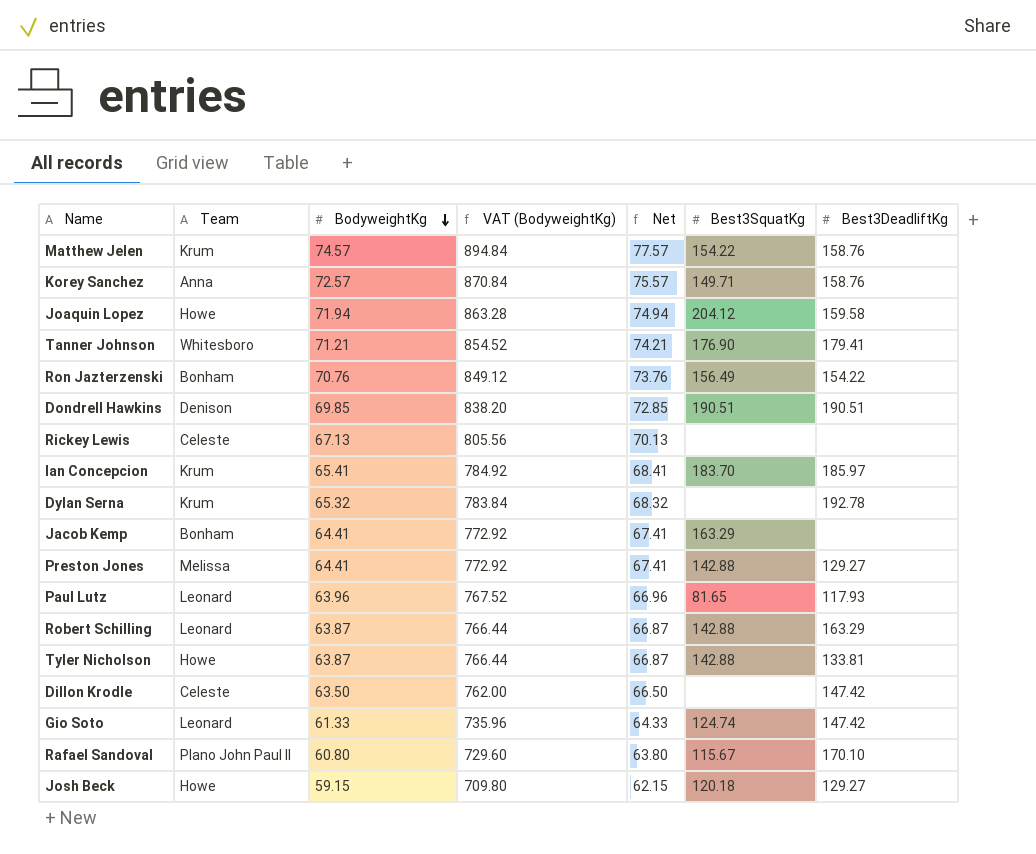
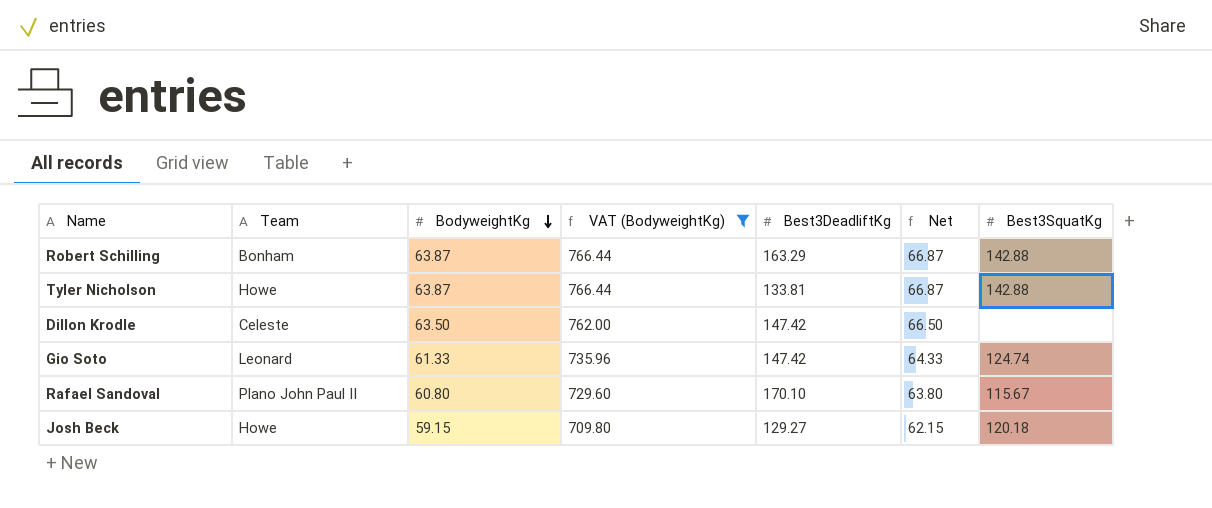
filter: none -> VAT (BodyweightKg) <= 766.44
column Best3DeadliftKg | position: 7 -> 5
Robert Schilling | Team: Leonard -> Bonham

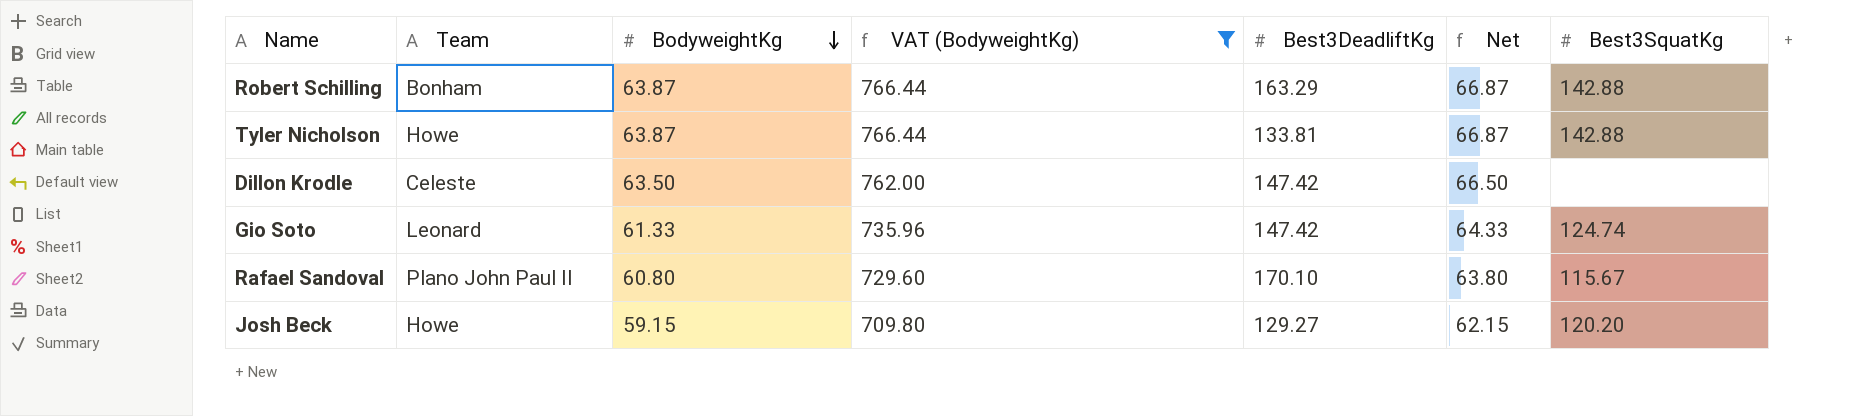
Josh Beck | Best3SquatKg: 120.18 -> 120.20

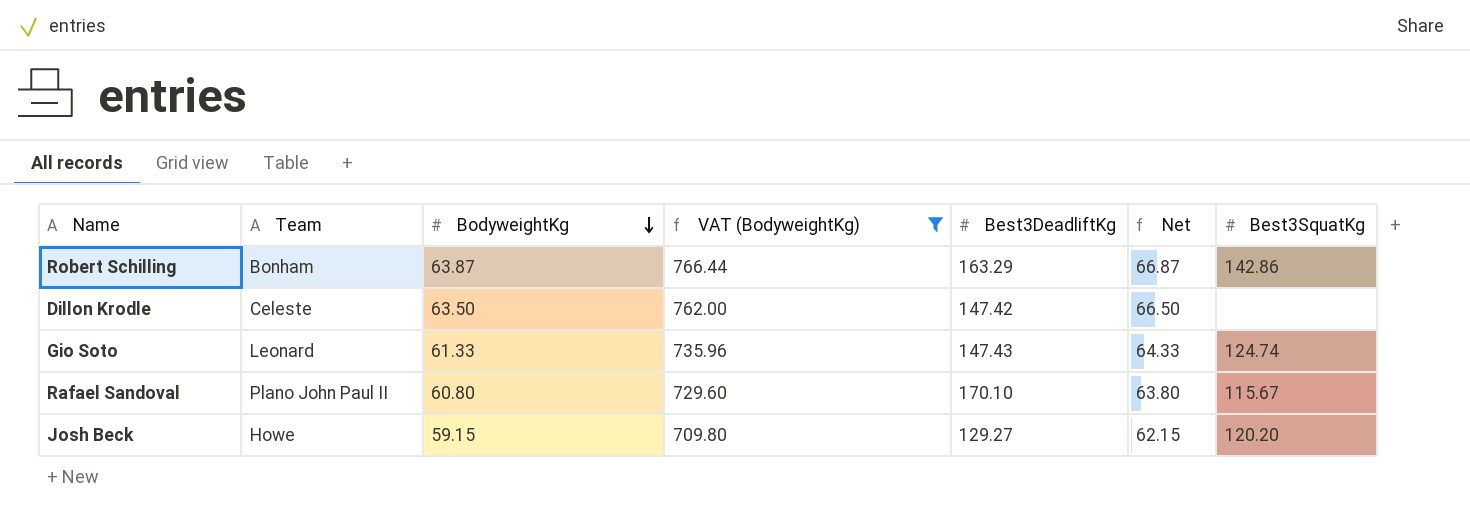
row Tyler Nicholson: Howe | 63.87 | 766.44 | 133.81 | 66.87 | 142.88 -> none
Robert Schilling | Best3SquatKg: 142.88 -> 142.86
Gio Soto | Best3DeadliftKg: 147.42 -> 147.43

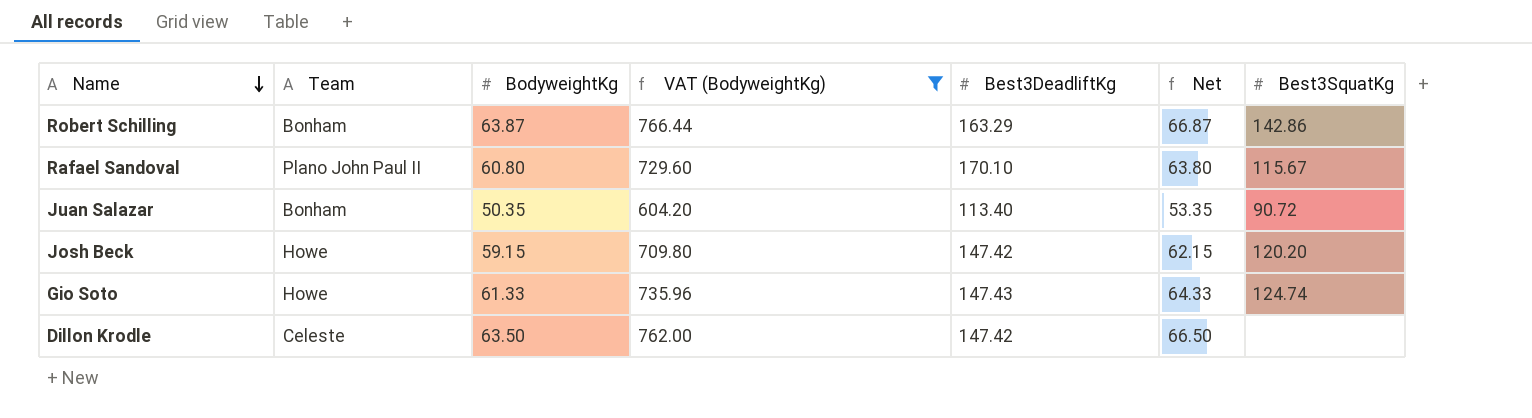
row order: BodyweightKg descending -> Name descending
row Juan Salazar: none -> Bonham | 50.35 | 604.20 | 113.40 | 53.35 | 90.72
Josh Beck | Best3DeadliftKg: 129.27 -> 147.42
Gio Soto | Team: Leonard -> Howe

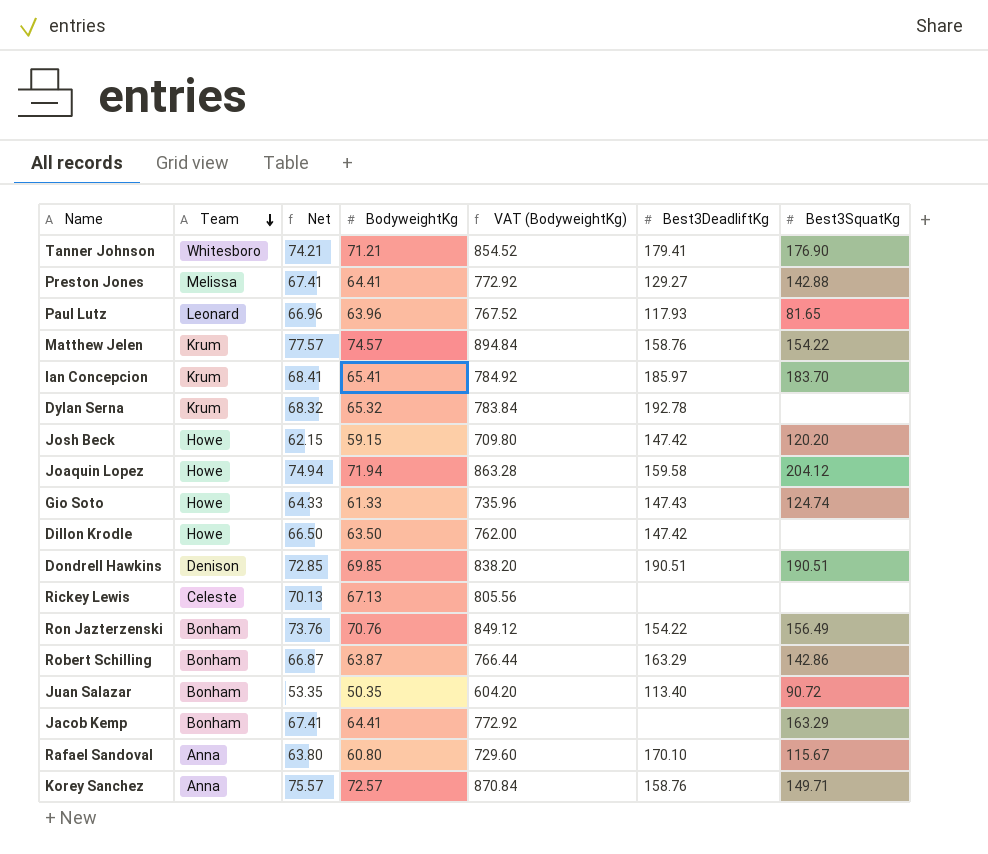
filter: VAT (BodyweightKg) <= 766.44 -> none
row order: Name descending -> Team descending
column Net | position: 6 -> 3
Dillon Krodle | Team: Celeste -> Howe
Rafael Sandoval | Team: Plano John Paul II -> Anna

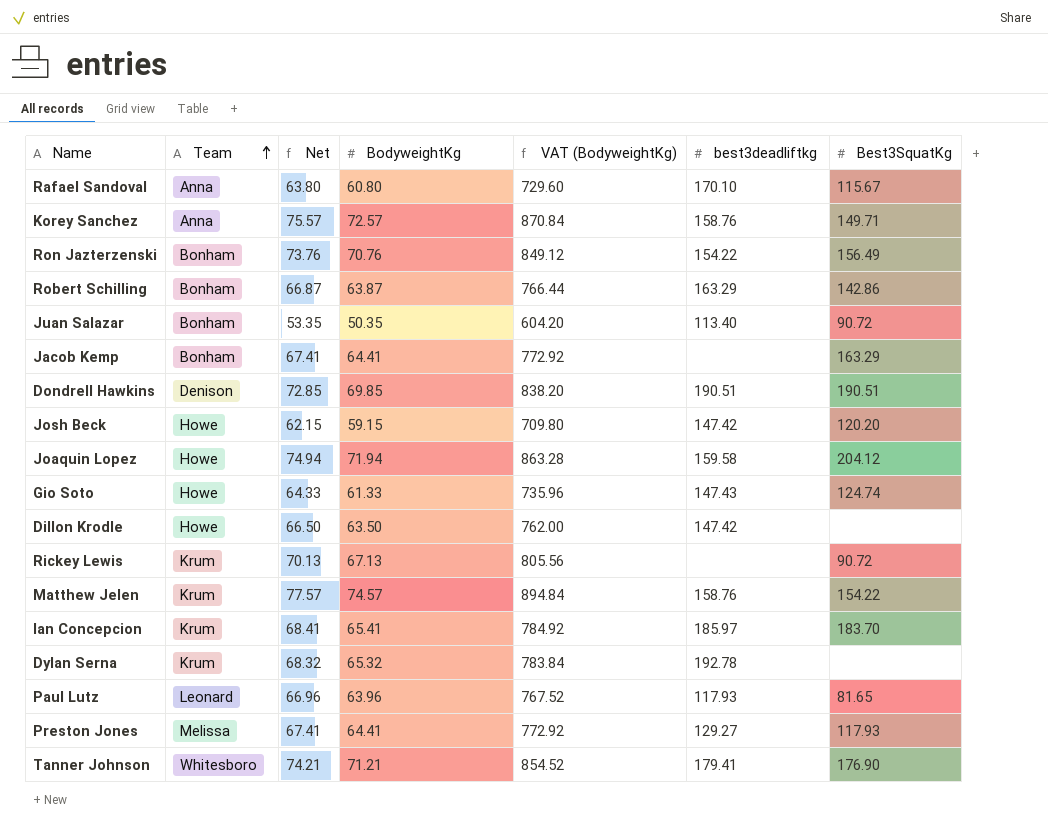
row order: Team descending -> Team ascending
column name: Best3DeadliftKg -> best3deadliftkg
Rickey Lewis | Team: Celeste -> Krum
Rickey Lewis | Best3SquatKg: none -> 90.72
Preston Jones | Best3SquatKg: 142.88 -> 117.93

